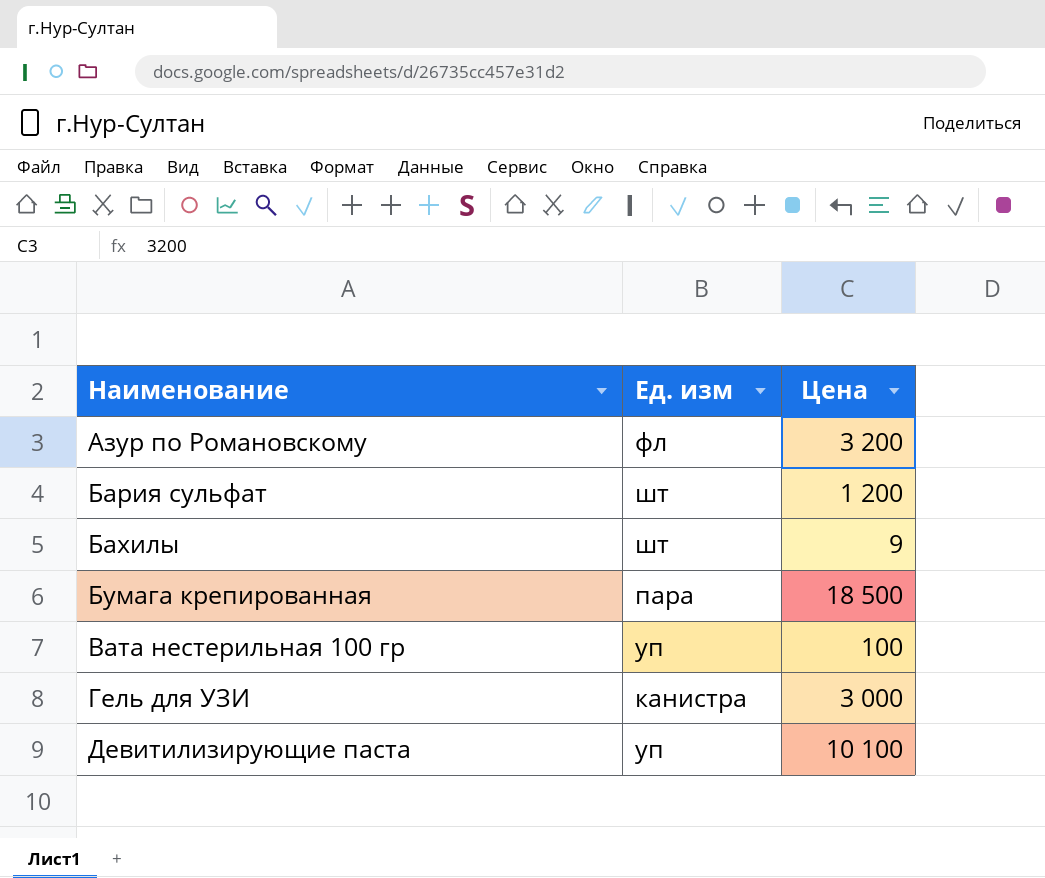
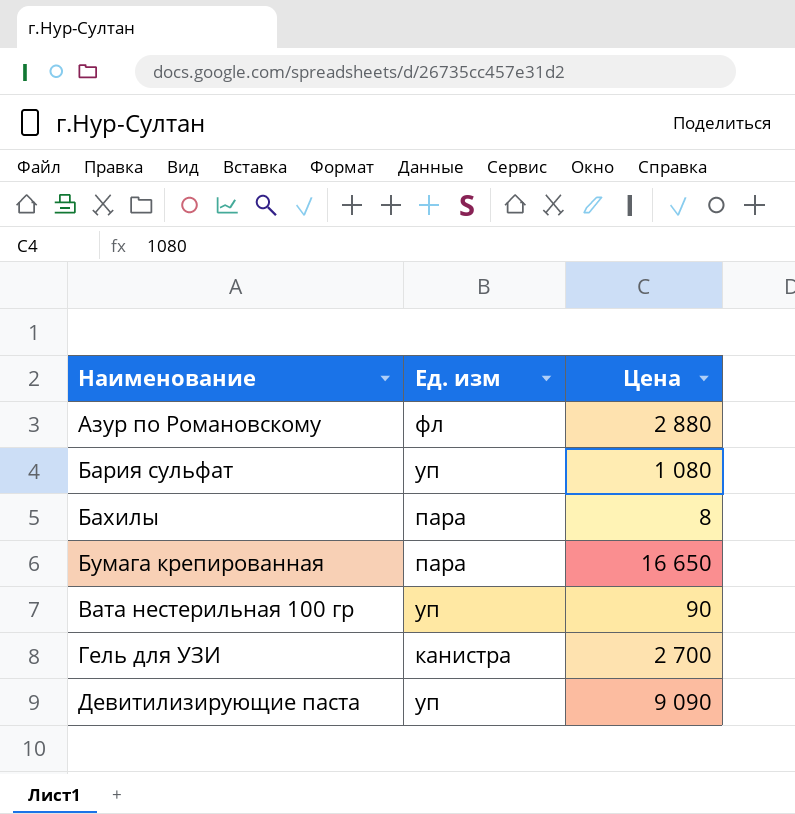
Азур по Романовскому | Цена: 3 200 -> 2 880
Бария сульфат | Ед. изм: шт -> уп
Бария сульфат | Цена: 1 200 -> 1 080
Бахилы | Ед. изм: шт -> пара
Бахилы | Цена: 9 -> 8
Бумага крепированная | Цена: 18 500 -> 16 650
Вата нестерильная 100 гр | Цена: 100 -> 90
Гель для УЗИ | Цена: 3 000 -> 2 700
Девитилизирующие паста | Цена: 10 100 -> 9 090

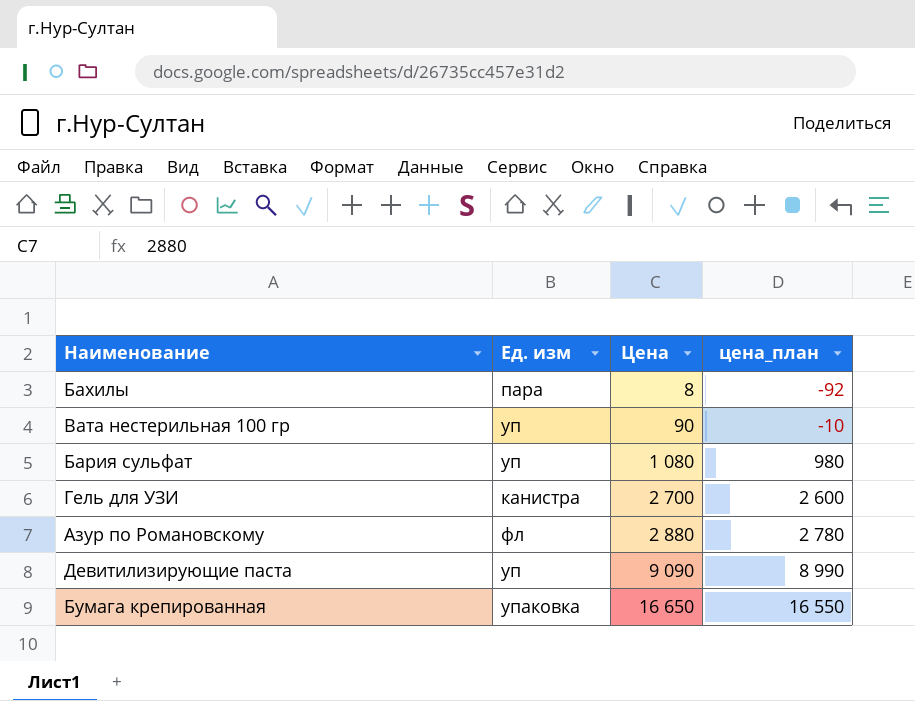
row order: Наименование ascending -> Цена ascending
column цена_план | formula: none -> [Цена] - 100
Бумага крепированная | Ед. изм: пара -> упаковка

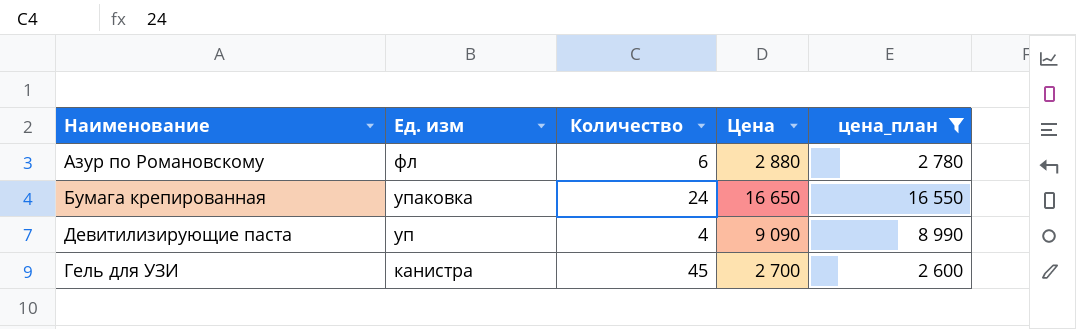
filter: none -> цена_план >= 2 600
row order: Цена ascending -> Ед. изм descending
column Количество | position: none -> 3

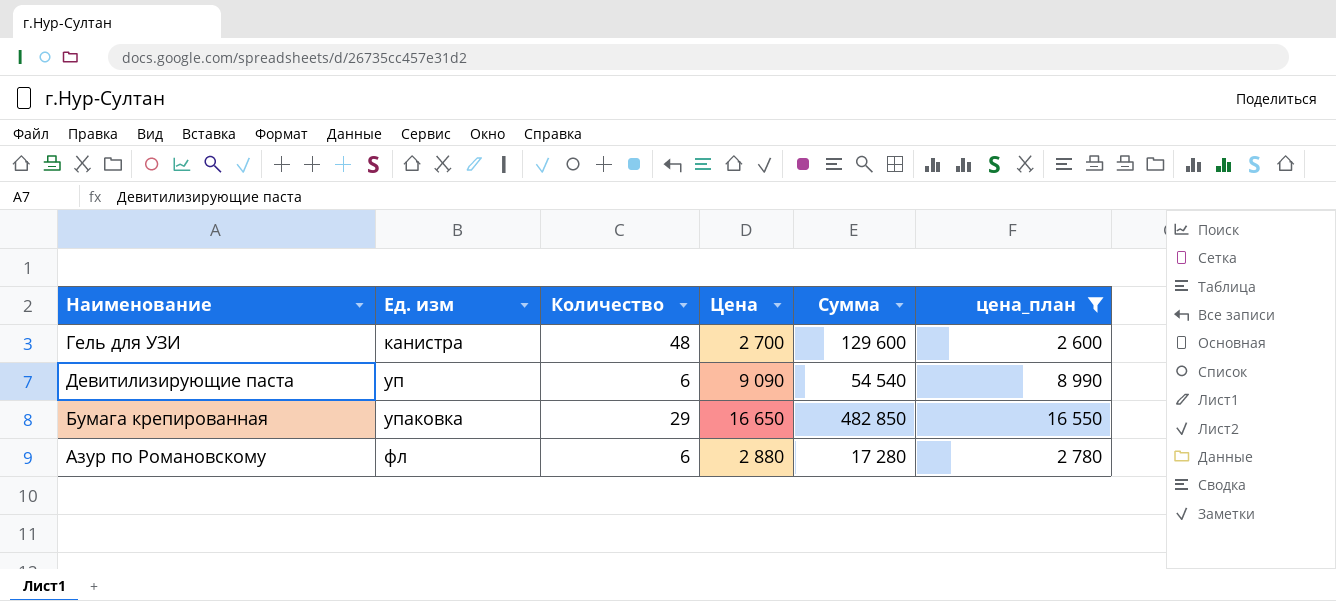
row order: Ед. изм descending -> Ед. изм ascending
column Сумма | formula: none -> [Количество] * [Цена]
Гель для УЗИ | Количество: 45 -> 48
Девитилизирующие паста | Количество: 4 -> 6
Бумага крепированная | Количество: 24 -> 29

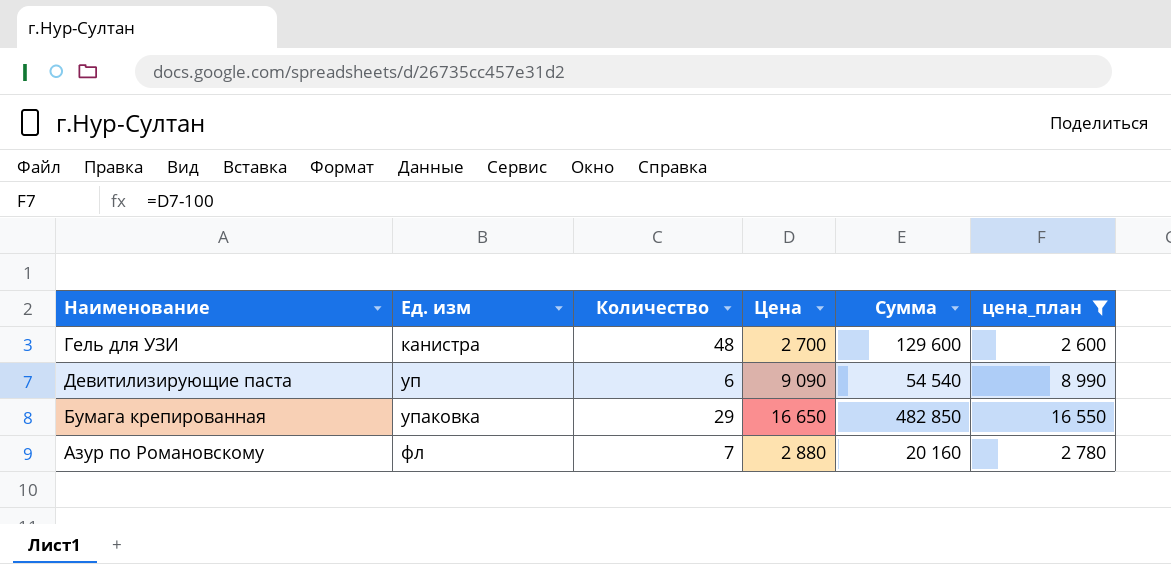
Азур по Романовскому | Количество: 6 -> 7
Азур по Романовскому | Сумма: 17 280 -> 20 160

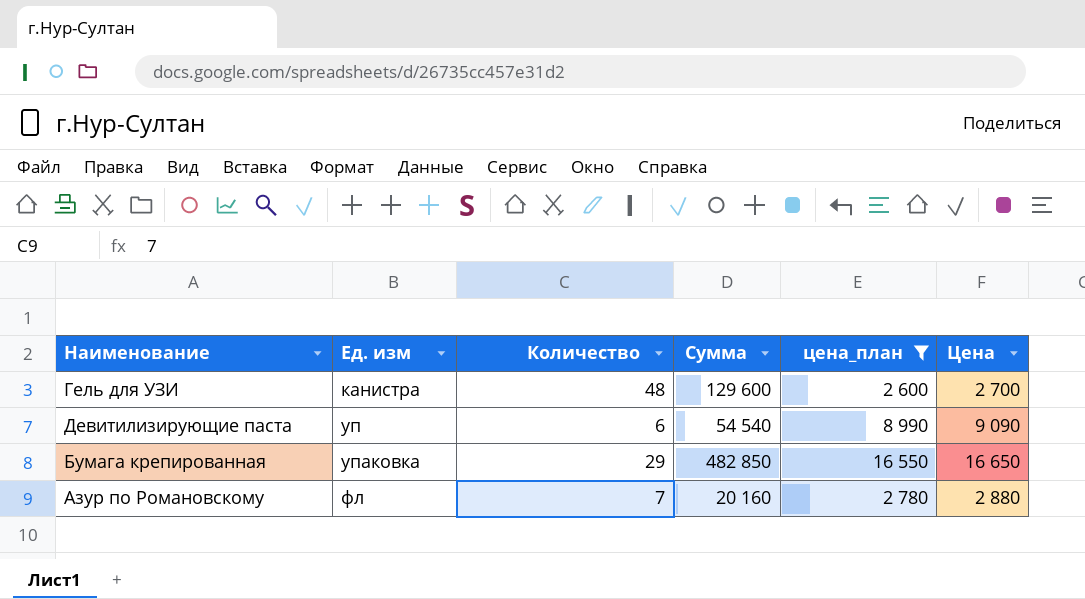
column Цена | position: 4 -> 6

